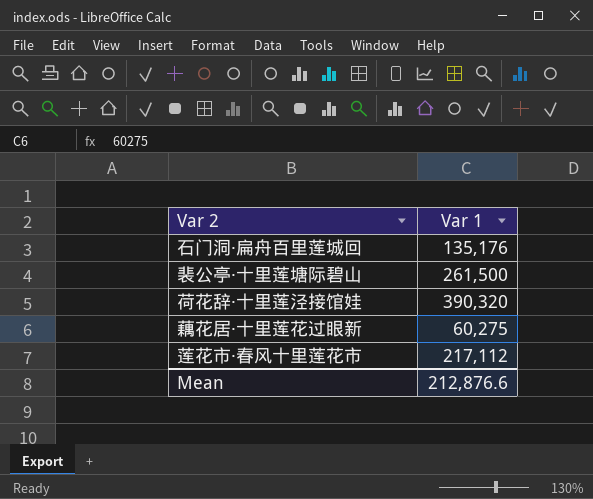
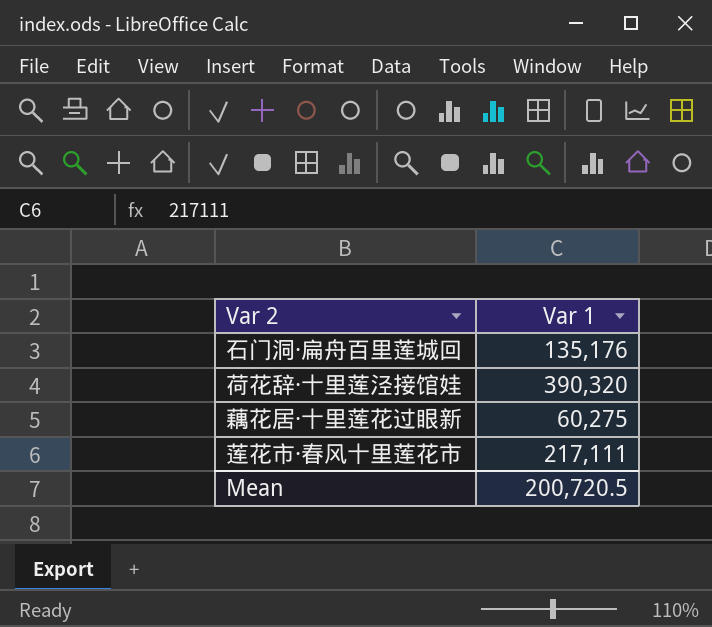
row 裴公亭·十里莲塘际碧山: 261,500 -> none
莲花市·春风十里莲花市 | Var 1: 217,112 -> 217,111
Mean | Var 1: 212,876.6 -> 200,720.5

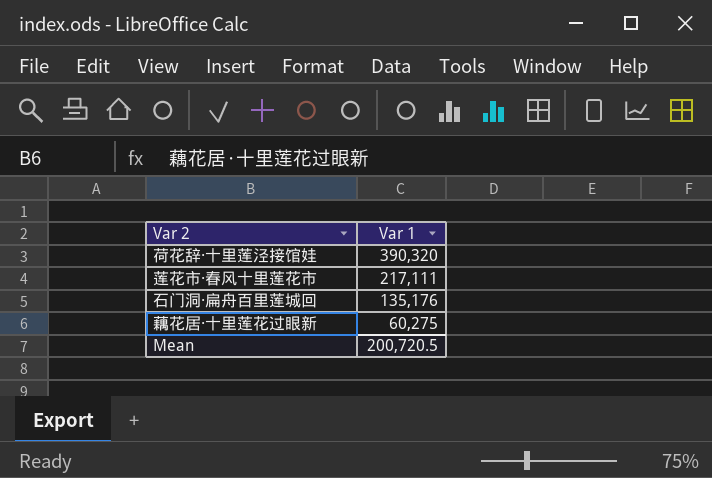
row order: none -> Var 1 descending

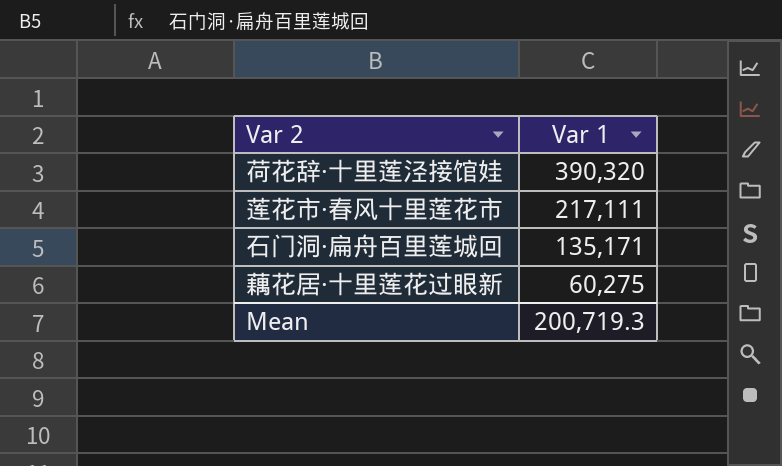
石门洞·扁舟百里莲城回 | Var 1: 135,176 -> 135,171
Mean | Var 1: 200,720.5 -> 200,719.3

